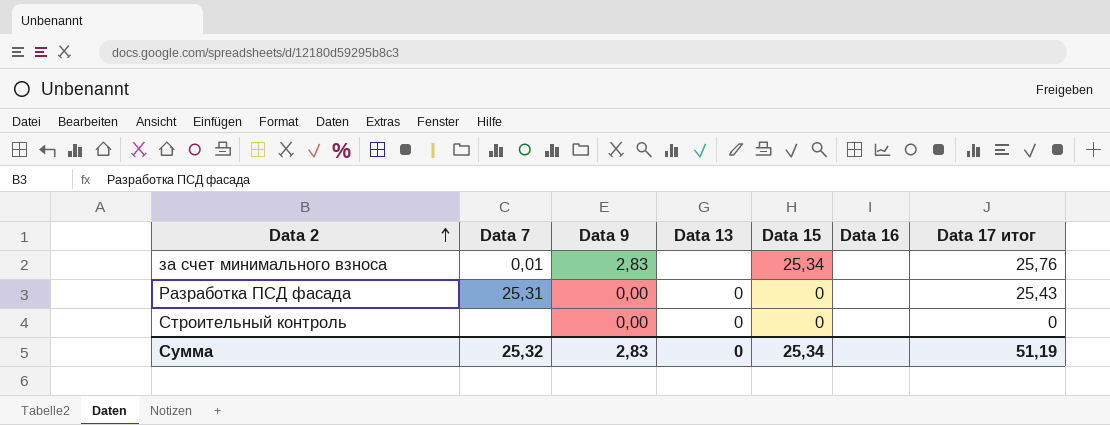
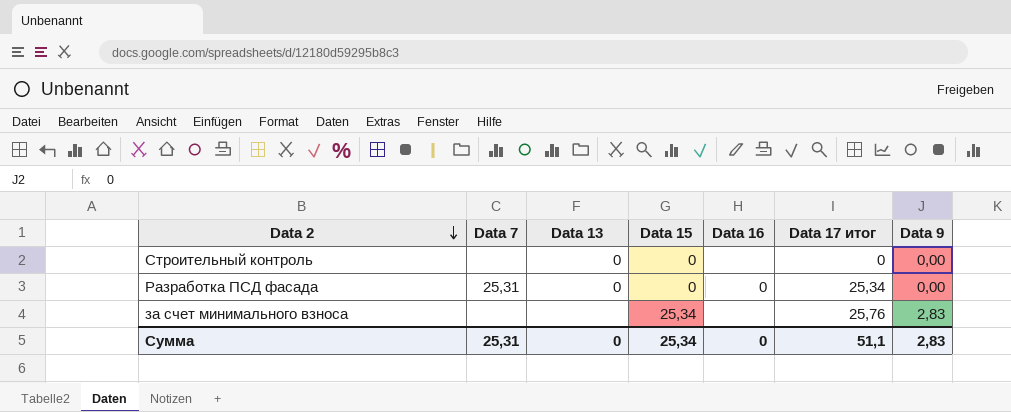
row order: Data 2 ascending -> Data 2 descending
column Data 9 | position: 3 -> 7
Разработка ПСД фасада | Data 16: none -> 0
Разработка ПСД фасада | Data 17 итог: 25,43 -> 25,34
за счет минимального взноса | Data 7: 0,01 -> none
Сумма | Data 7: 25,32 -> 25,31
Сумма | Data 16: none -> 0
Сумма | Data 17 итог: 51,19 -> 51,1

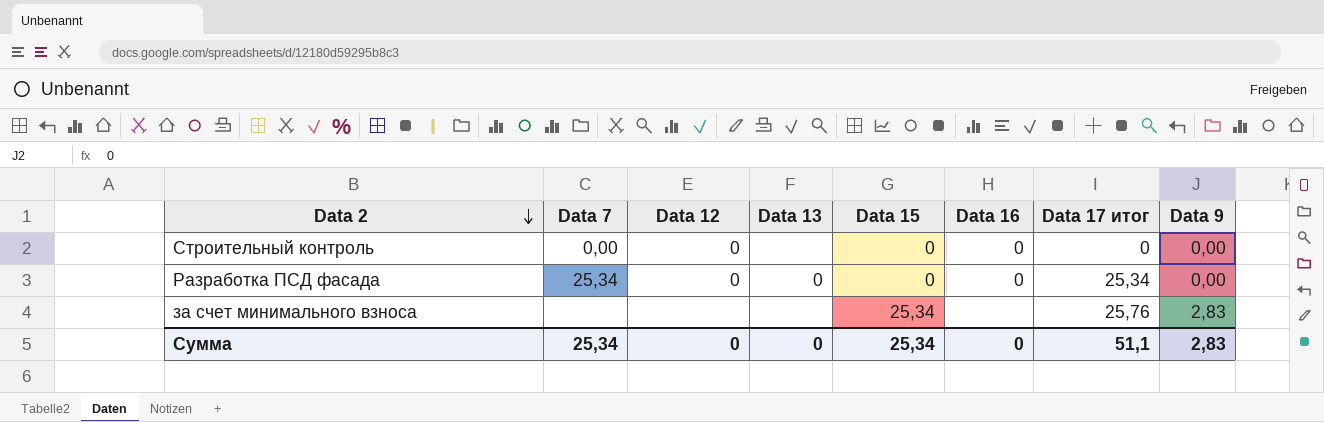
column Data 12 | position: none -> 3
Строительный контроль | Data 7: none -> 0,00
Строительный контроль | Data 13: 0 -> none
Строительный контроль | Data 16: none -> 0
Разработка ПСД фасада | Data 7: 25,31 -> 25,34
Сумма | Data 7: 25,31 -> 25,34

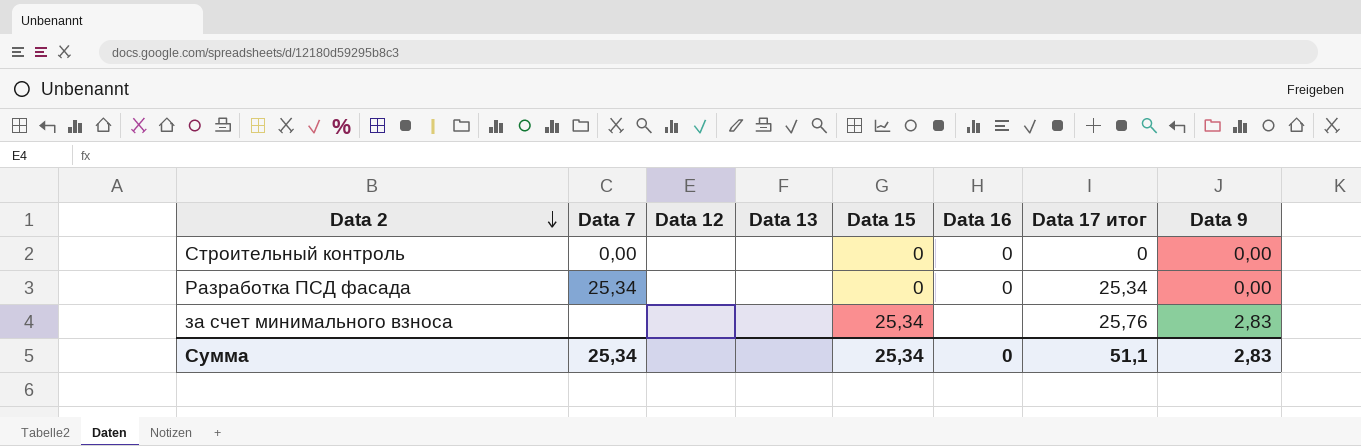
Строительный контроль | Data 12: 0 -> none
Разработка ПСД фасада | Data 12: 0 -> none
Разработка ПСД фасада | Data 13: 0 -> none
Сумма | Data 12: 0 -> none
Сумма | Data 13: 0 -> none

